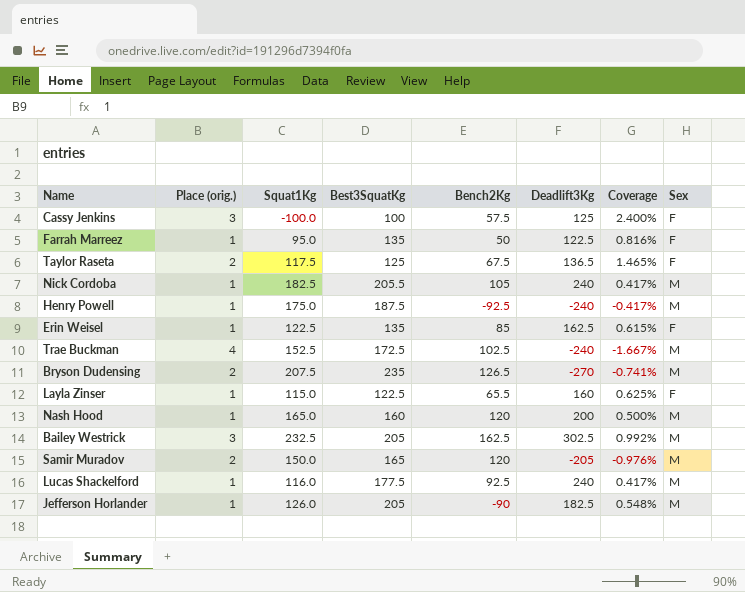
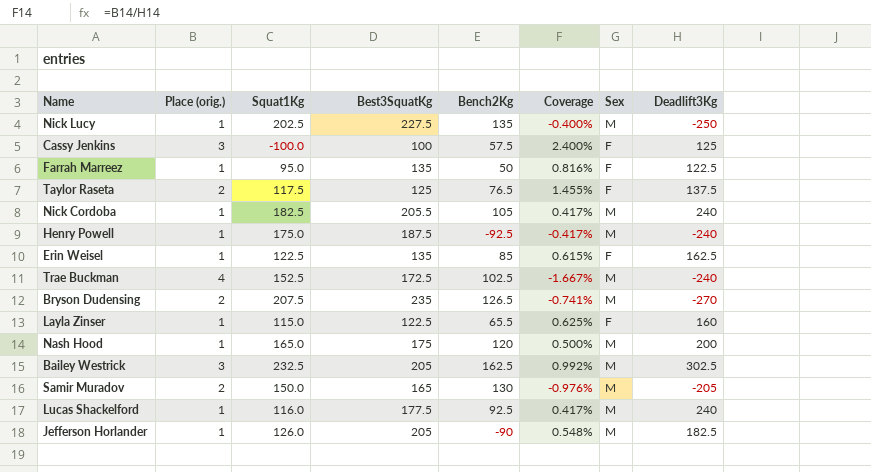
column Deadlift3Kg | position: 6 -> 8
row Nick Lucy: none -> 1 | 202.5 | 227.5 | 135 | -0.400% | M | -250
Taylor Raseta | Bench2Kg: 67.5 -> 76.5
Taylor Raseta | Coverage: 1.465% -> 1.455%
Taylor Raseta | Deadlift3Kg: 136.5 -> 137.5
Nash Hood | Best3SquatKg: 160 -> 175
Samir Muradov | Bench2Kg: 120 -> 130

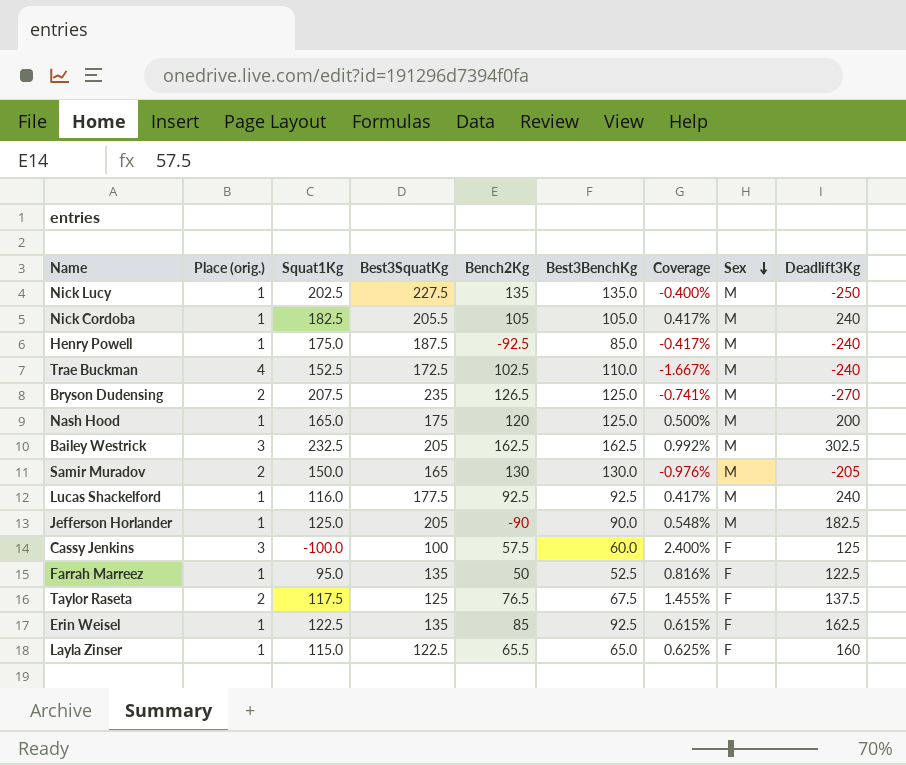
row order: none -> Sex descending
column Best3BenchKg | position: none -> 6
Jefferson Horlander | Squat1Kg: 126.0 -> 125.0

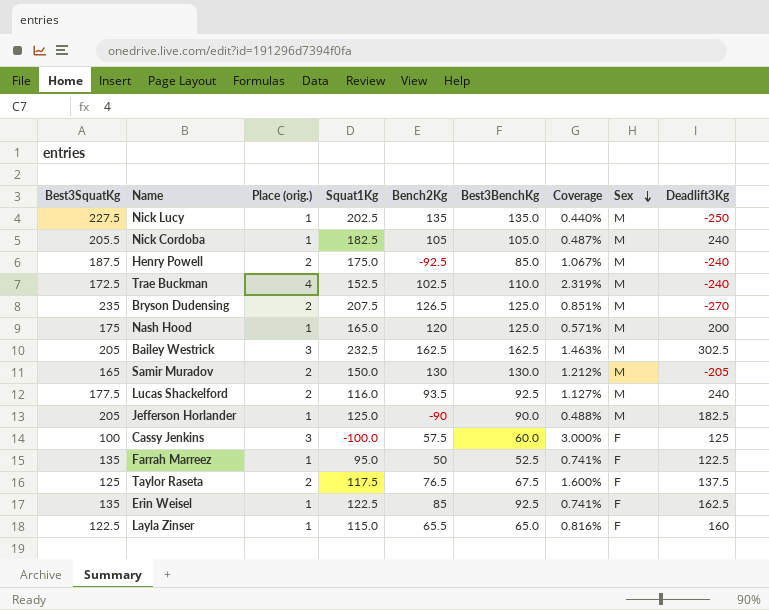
column Best3SquatKg | position: 4 -> 1
column Coverage | formula: [Place (orig.)] / [Deadlift3Kg] -> [Place (orig.)] / [Best3SquatKg]
Henry Powell | Place (orig.): 1 -> 2
Lucas Shackelford | Place (orig.): 1 -> 2
Lucas Shackelford | Bench2Kg: 92.5 -> 93.5

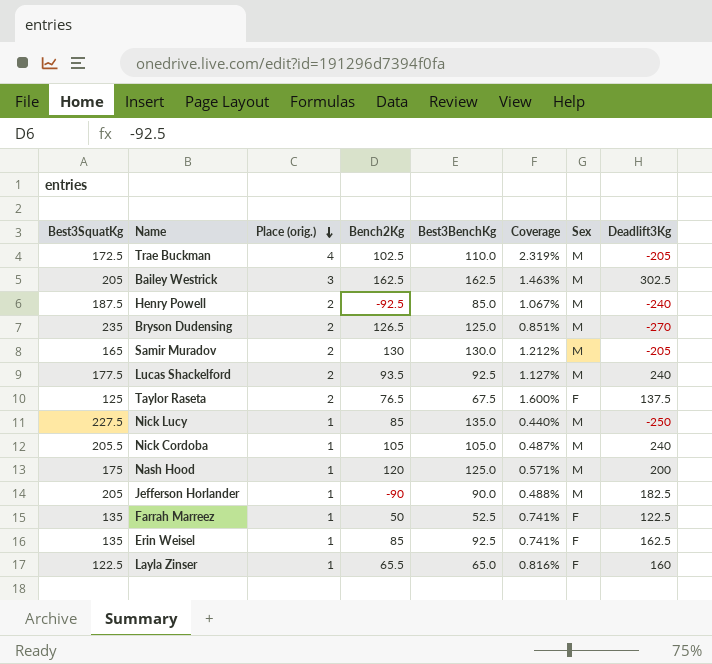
row order: Sex descending -> Place (orig.) descending
column Squat1Kg | position: 4 -> none
row Cassy Jenkins: 100 | 3 | -100.0 | 57.5 | 60.0 | 3.000% | F | 125 -> none
Trae Buckman | Deadlift3Kg: -240 -> -205
Nick Lucy | Bench2Kg: 135 -> 85

